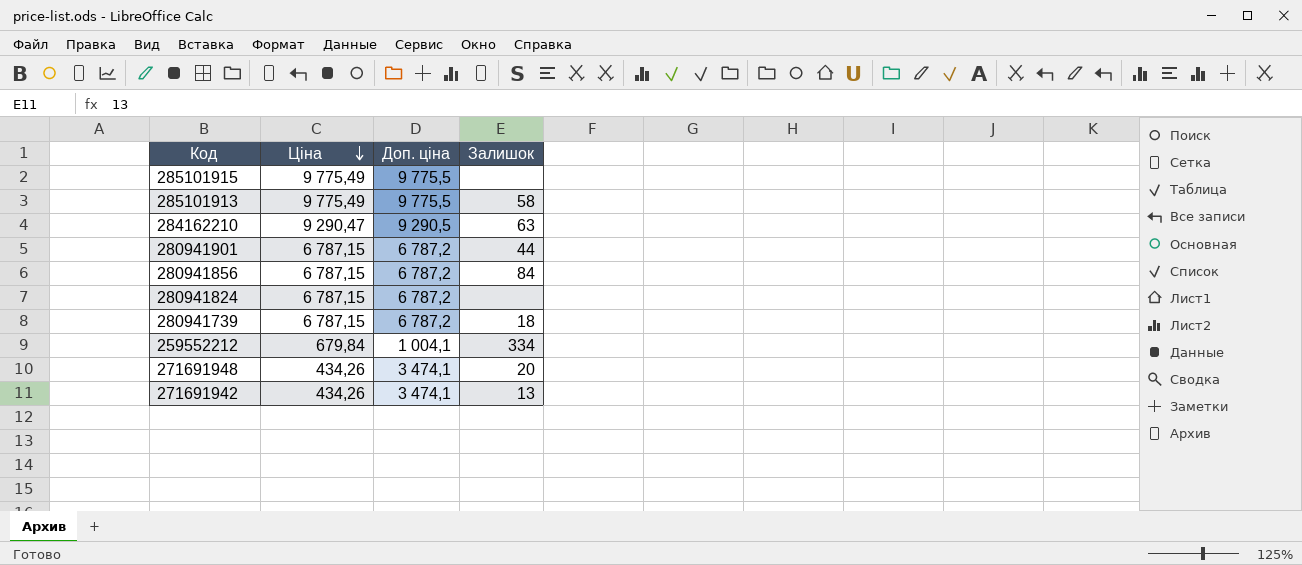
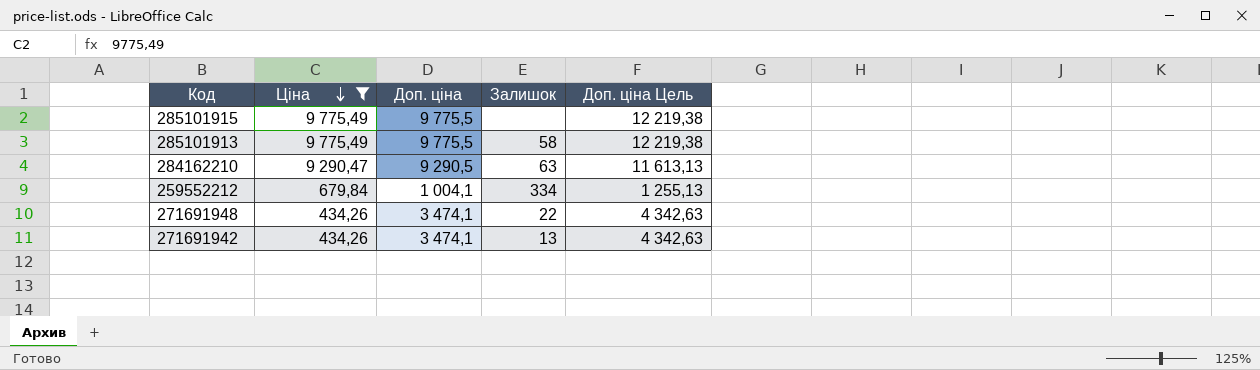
filter: none -> Ціна != 6 787,15
column Доп. ціна Цель | formula: none -> [Доп. ціна] * 1,25
271691948 | Залишок: 20 -> 22

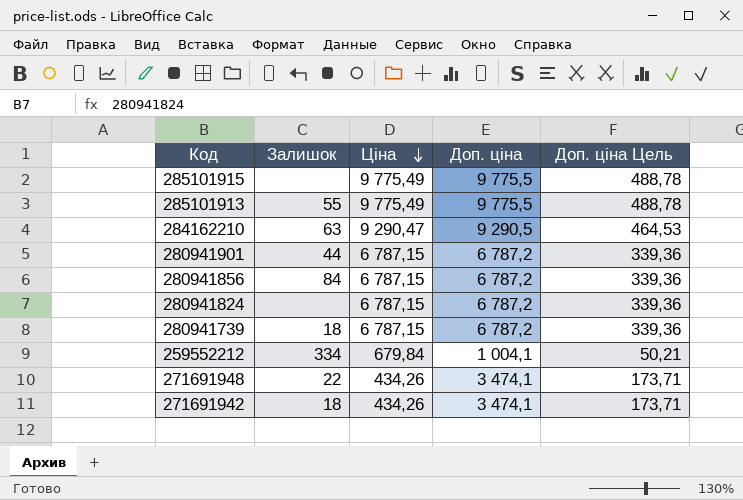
filter: Ціна != 6 787,15 -> none
column Залишок | position: 4 -> 2
column Доп. ціна Цель | formula: [Доп. ціна] * 1,25 -> [Доп. ціна] * 0,05
285101913 | Залишок: 58 -> 55
271691942 | Залишок: 13 -> 18

